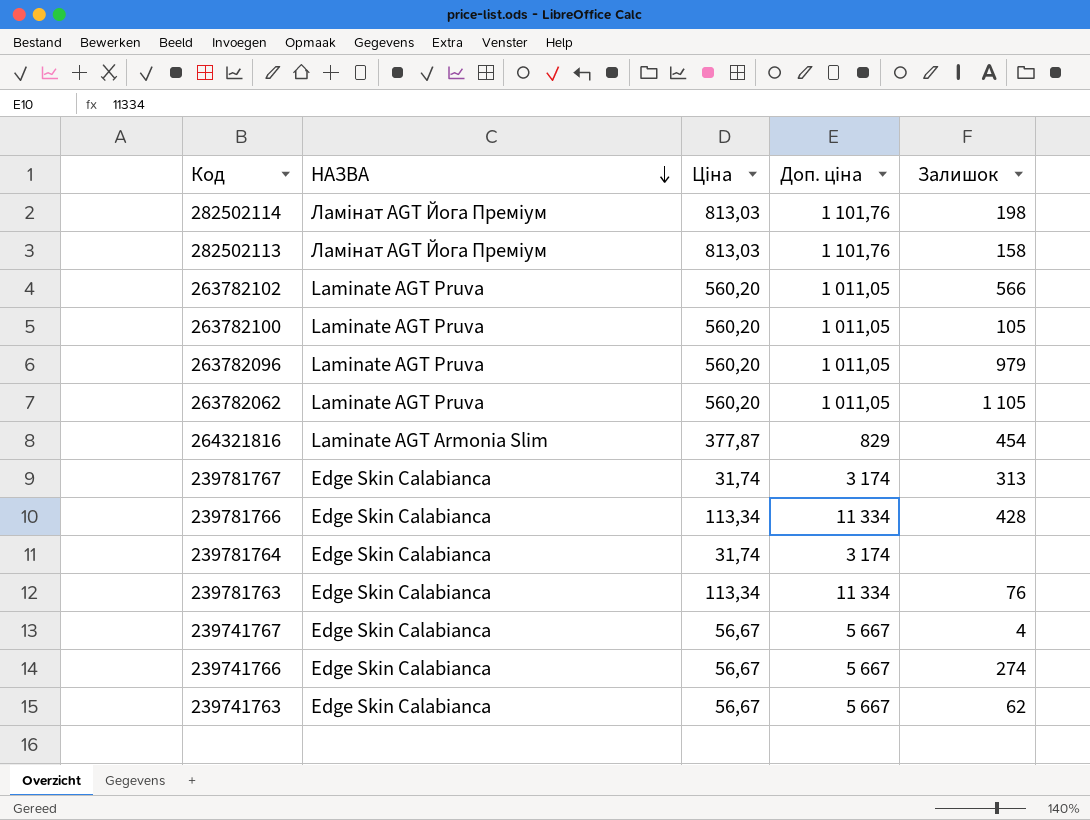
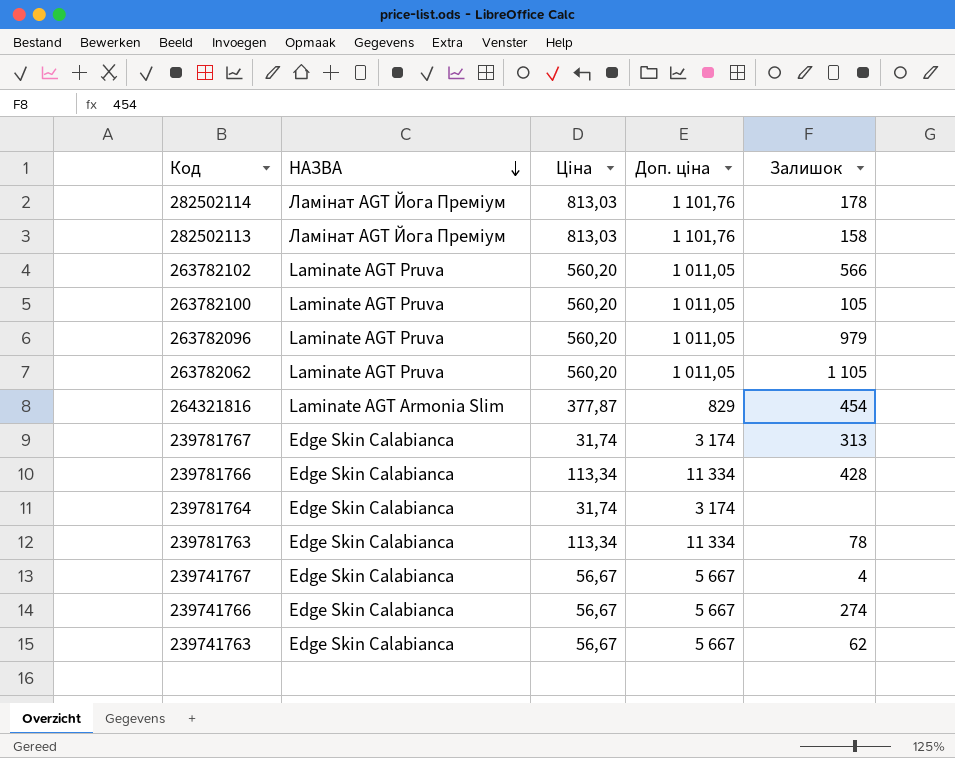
282502114 | Залишок: 198 -> 178
239781763 | Залишок: 76 -> 78

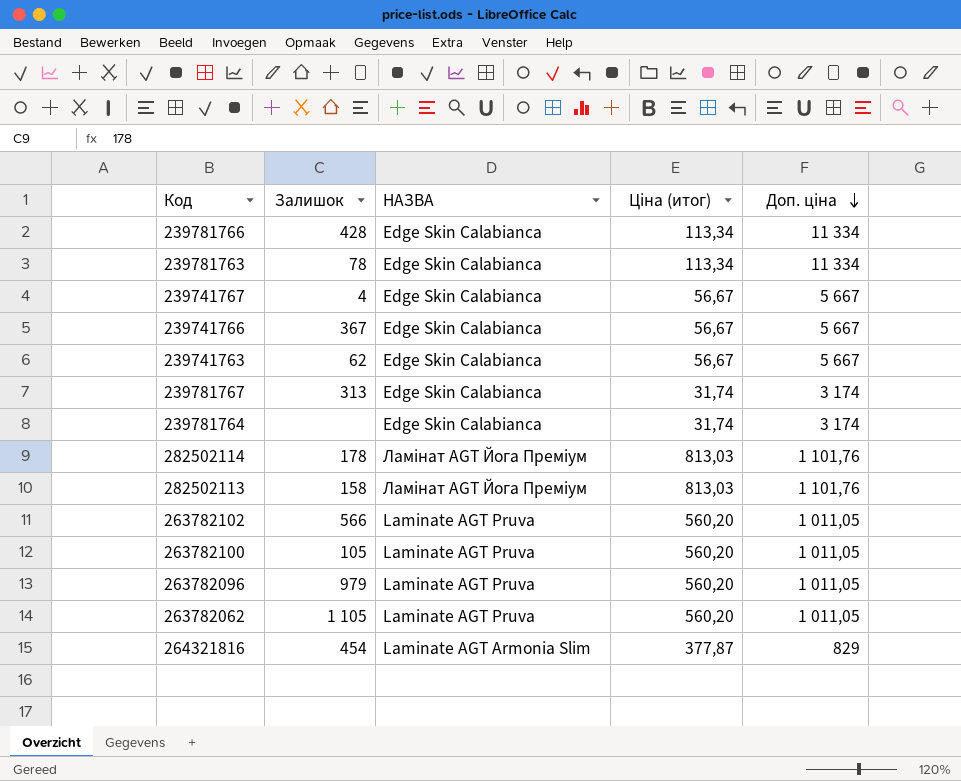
row order: НАЗВА descending -> Доп. ціна descending
column Залишок | position: 5 -> 2
column name: Ціна -> Ціна (итог)
239741766 | Залишок: 274 -> 367

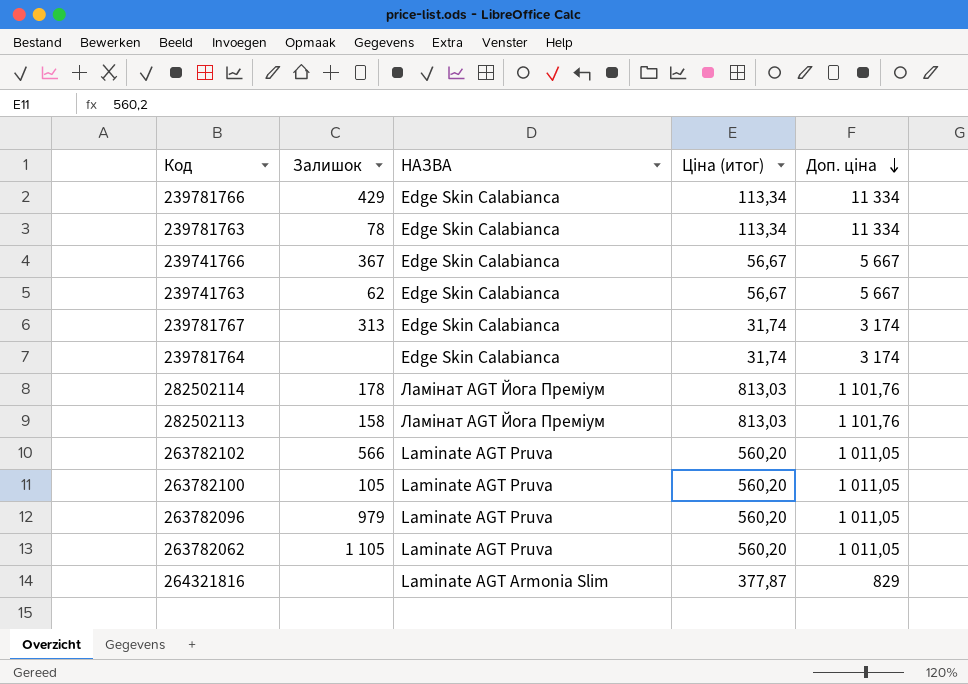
row 239741767: 4 | Edge Skin Calabianca | 56,67 | 5 667 -> none
239781766 | Залишок: 428 -> 429
264321816 | Залишок: 454 -> none

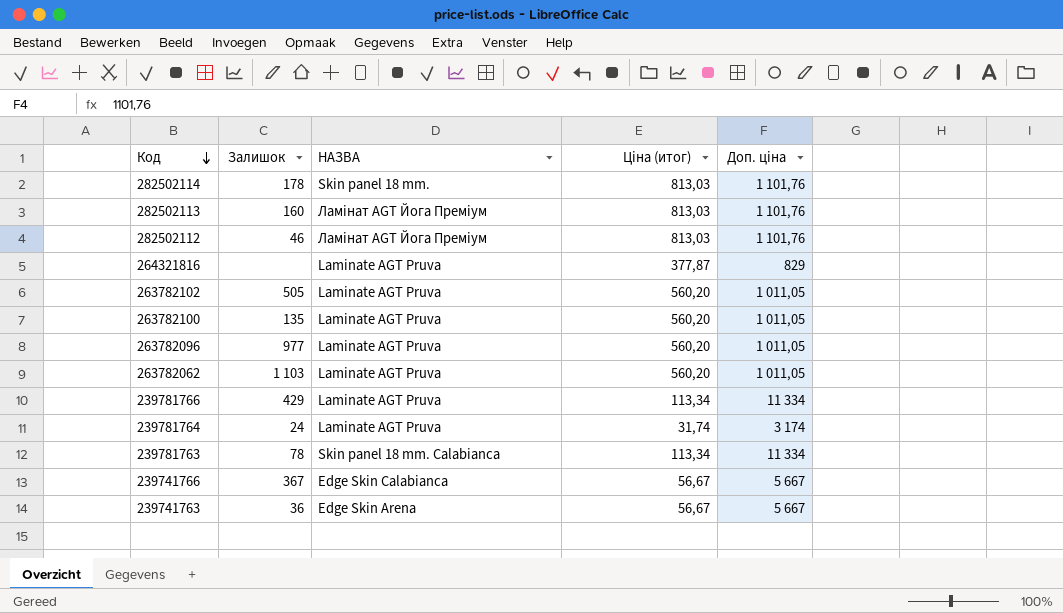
row order: Доп. ціна descending -> Код descending
row 239781767: 313 | Edge Skin Calabianca | 31,74 | 3 174 -> none
282502114 | НАЗВА: Ламінат AGT Йога Преміум -> Skin panel 18 mm.
282502113 | Залишок: 158 -> 160
row 282502112: none -> 46 | Ламінат AGT Йога Преміум | 813,03 | 1 101,76
264321816 | НАЗВА: Laminate AGT Armonia Slim -> Laminate AGT Pruva
263782102 | Залишок: 566 -> 505
263782100 | Залишок: 105 -> 135
263782096 | Залишок: 979 -> 977
263782062 | Залишок: 1 105 -> 1 103
239781766 | НАЗВА: Edge Skin Calabianca -> Laminate AGT Pruva
239781764 | Залишок: none -> 24
239781764 | НАЗВА: Edge Skin Calabianca -> Laminate AGT Pruva
239781763 | НАЗВА: Edge Skin Calabianca -> Skin panel 18 mm. Calabianca
239741763 | Залишок: 62 -> 36
239741763 | НАЗВА: Edge Skin Calabianca -> Edge Skin Arena

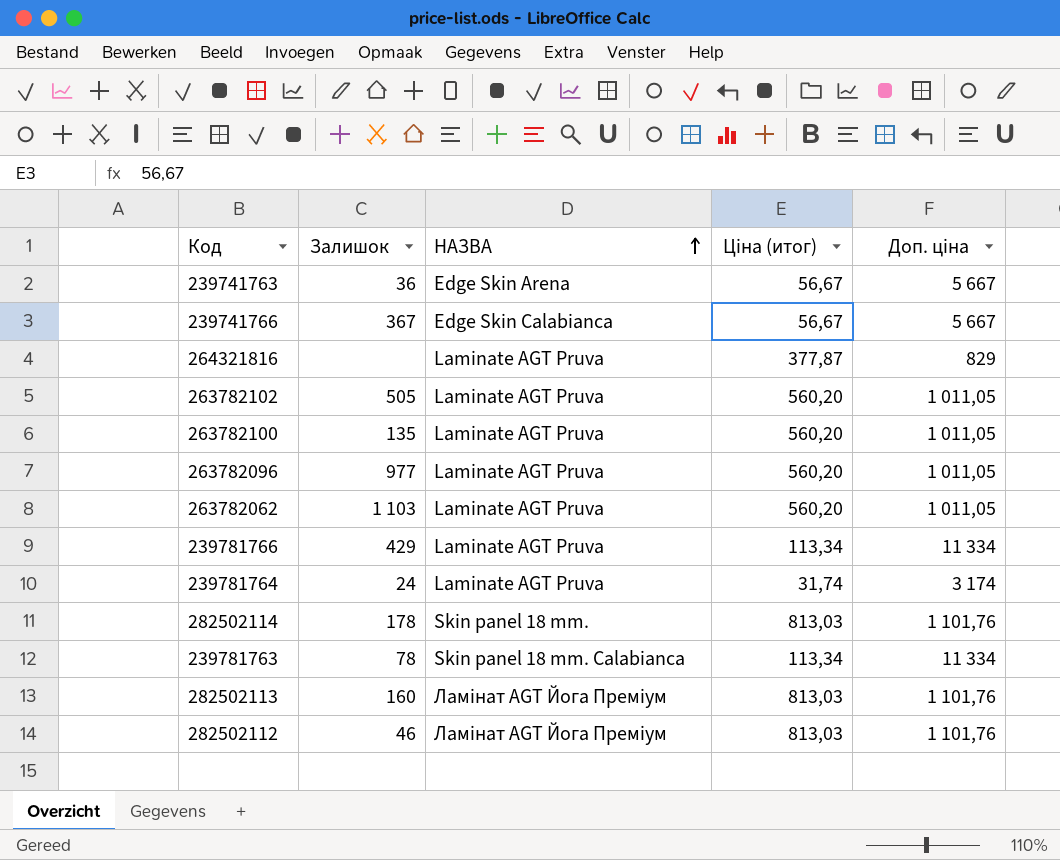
row order: Код descending -> НАЗВА ascending

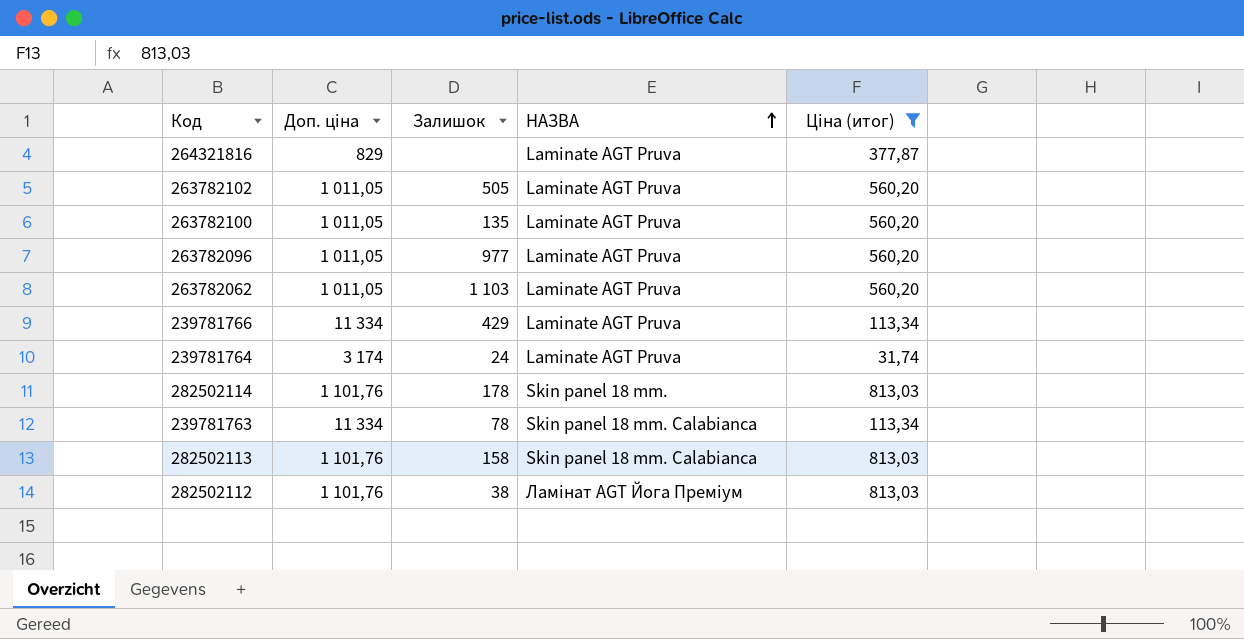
filter: none -> Ціна (итог) != 56,67
column Доп. ціна | position: 5 -> 2
282502113 | Залишок: 160 -> 158
282502113 | НАЗВА: Ламінат AGT Йога Преміум -> Skin panel 18 mm. Calabianca
282502112 | Залишок: 46 -> 38

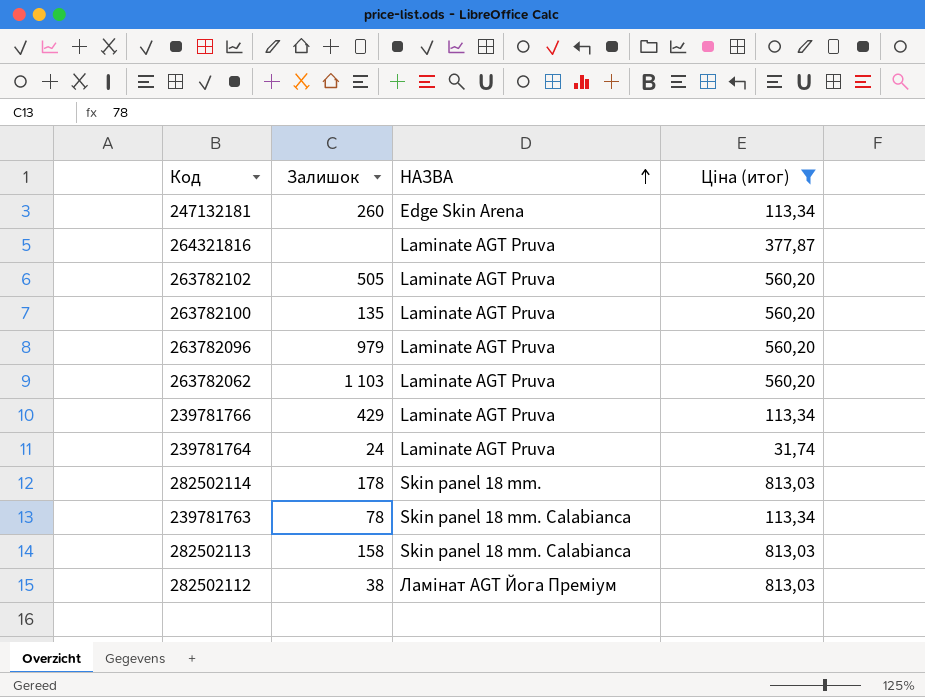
column Доп. ціна | position: 2 -> none
row 247132181: none -> 260 | Edge Skin Arena | 113,34
263782096 | Залишок: 977 -> 979

